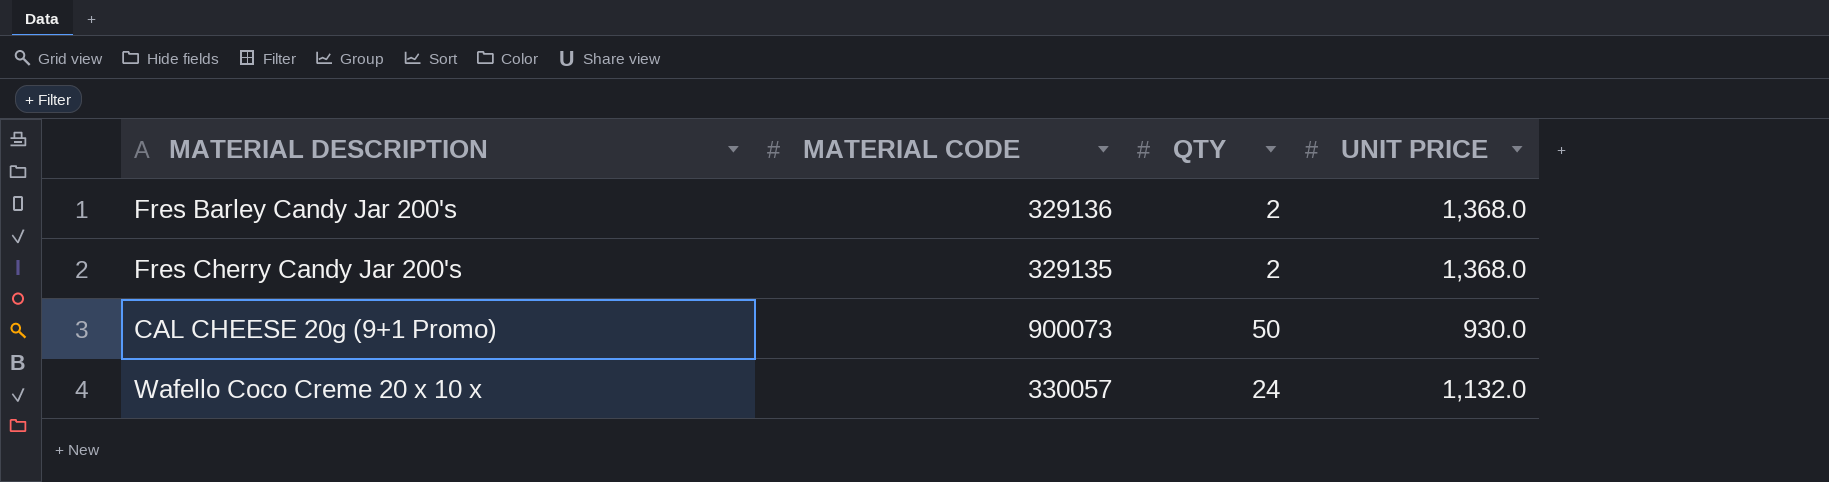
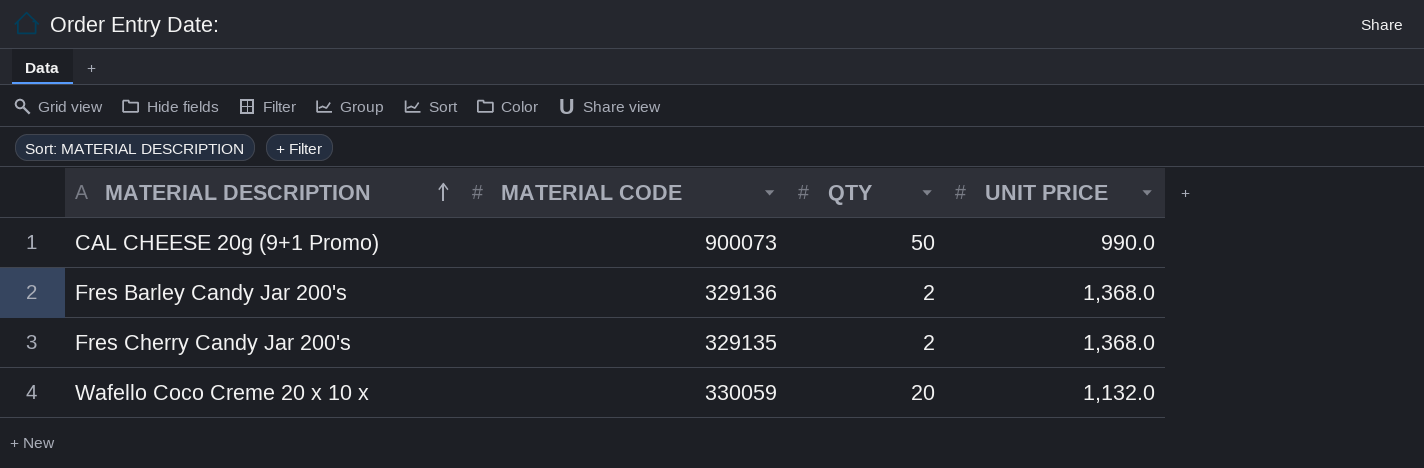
row order: none -> MATERIAL DESCRIPTION ascending
CAL CHEESE 20g (9+1 Promo) | UNIT PRICE: 930.0 -> 990.0
Wafello Coco Creme 20 x 10 x | MATERIAL CODE: 330057 -> 330059
Wafello Coco Creme 20 x 10 x | QTY: 24 -> 20

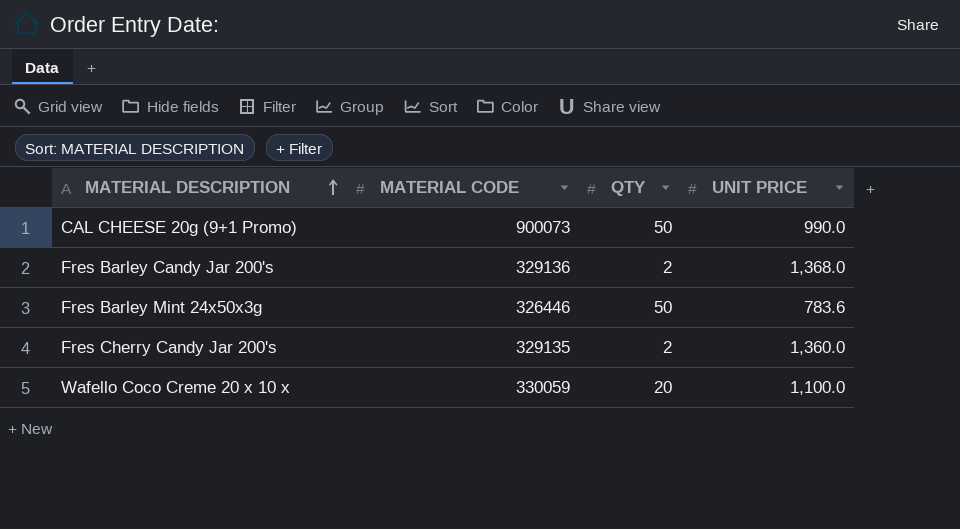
row Fres Barley Mint 24x50x3g: none -> 326446 | 50 | 783.6
Fres Cherry Candy Jar 200's | UNIT PRICE: 1,368.0 -> 1,360.0
Wafello Coco Creme 20 x 10 x | UNIT PRICE: 1,132.0 -> 1,100.0

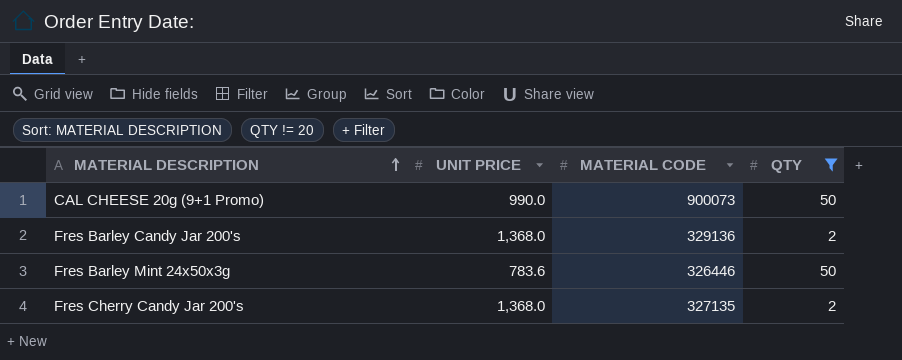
filter: none -> QTY != 20
column UNIT PRICE | position: 4 -> 2
Fres Cherry Candy Jar 200's | UNIT PRICE: 1,360.0 -> 1,368.0
Fres Cherry Candy Jar 200's | MATERIAL CODE: 329135 -> 327135

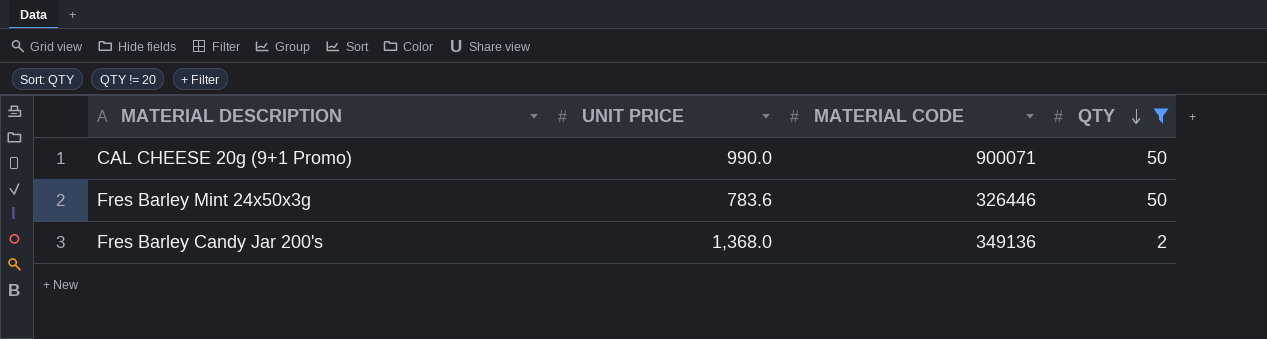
row order: MATERIAL DESCRIPTION ascending -> QTY descending
row Fres Cherry Candy Jar 200's: 1,368.0 | 327135 | 2 -> none
CAL CHEESE 20g (9+1 Promo) | MATERIAL CODE: 900073 -> 900071
Fres Barley Candy Jar 200's | MATERIAL CODE: 329136 -> 349136

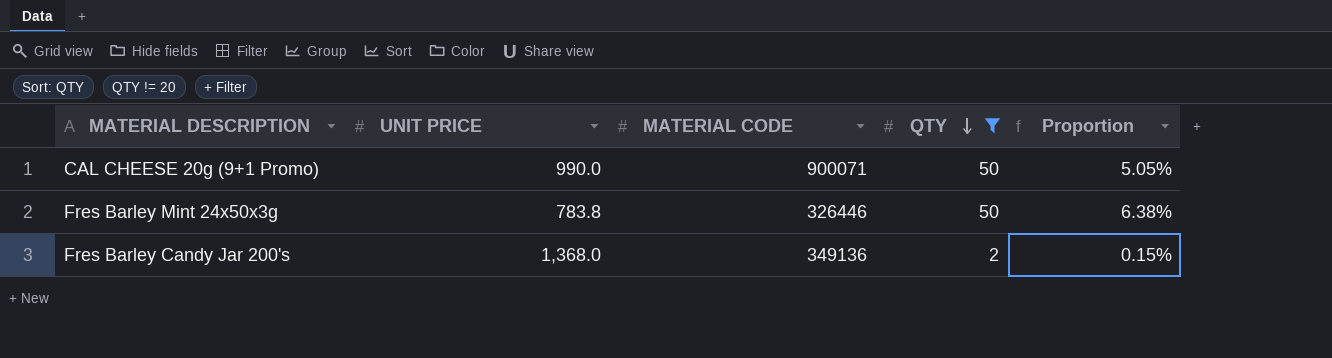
column Proportion | formula: none -> [QTY] / [UNIT PRICE]
Fres Barley Mint 24x50x3g | UNIT PRICE: 783.6 -> 783.8

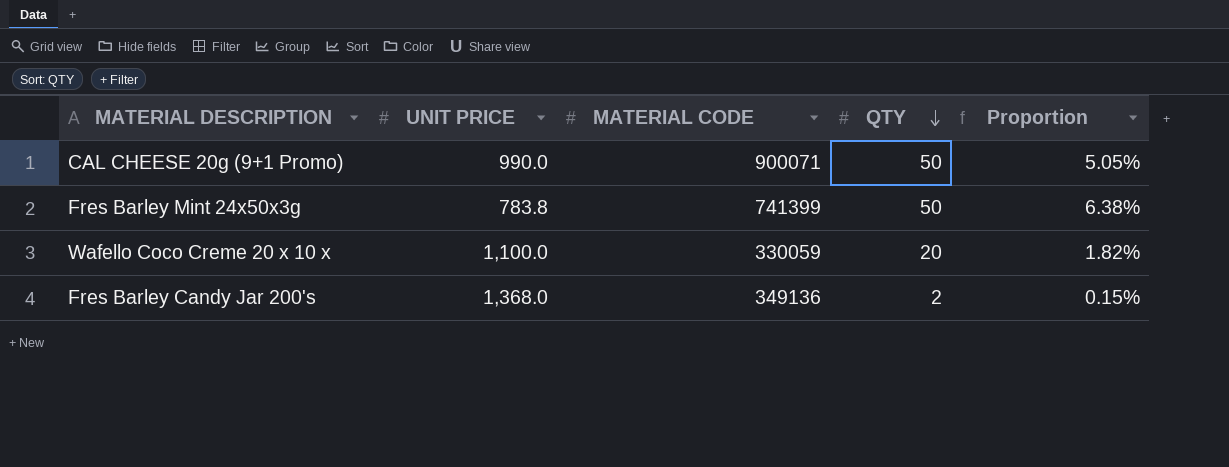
filter: QTY != 20 -> none
Fres Barley Mint 24x50x3g | MATERIAL CODE: 326446 -> 741399

